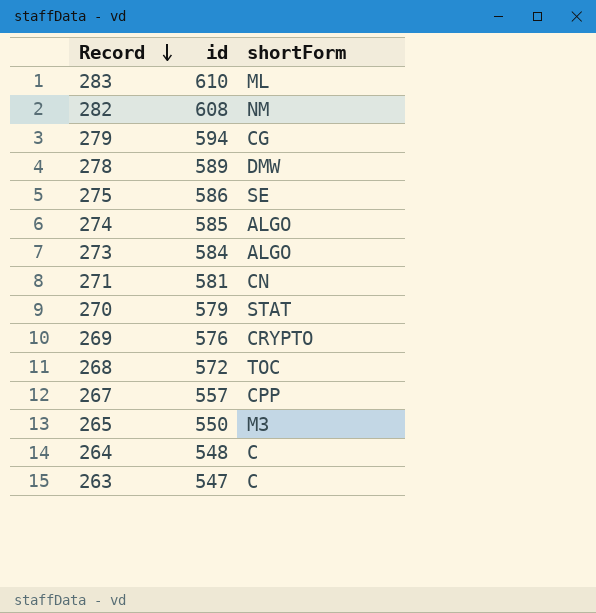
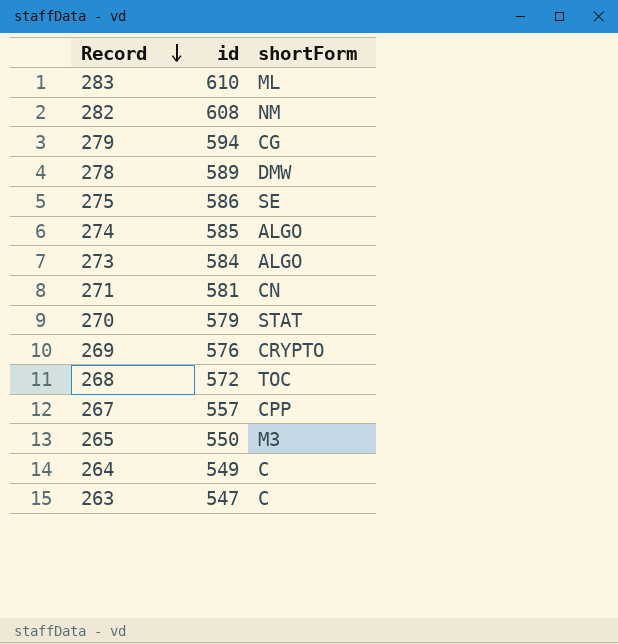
264 | id: 548 -> 549

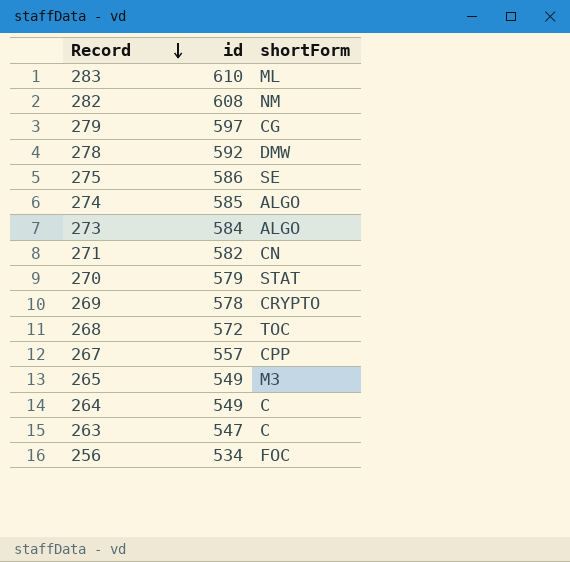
279 | id: 594 -> 597
278 | id: 589 -> 592
271 | id: 581 -> 582
269 | id: 576 -> 578
265 | id: 550 -> 549
row 256: none -> 534 | FOC

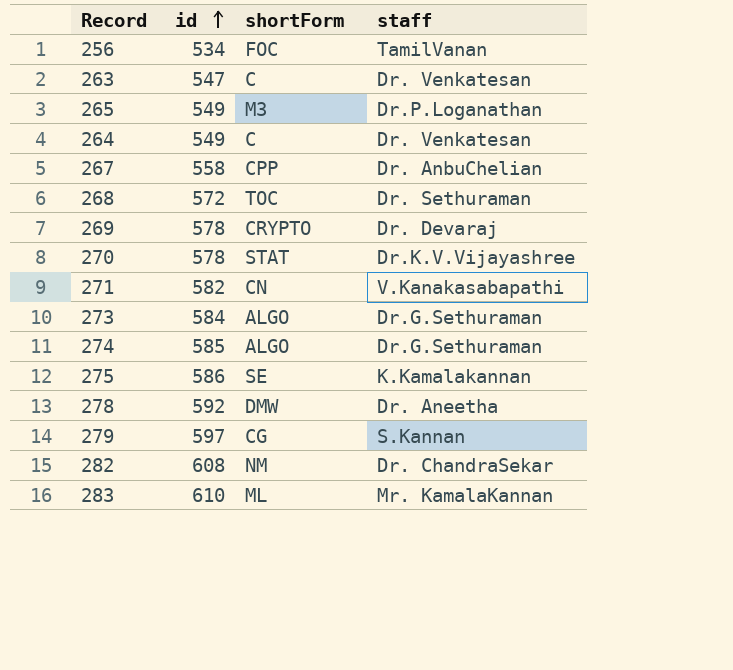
row order: Record descending -> id ascending
column staff | position: none -> 4
267 | id: 557 -> 558
270 | id: 579 -> 578

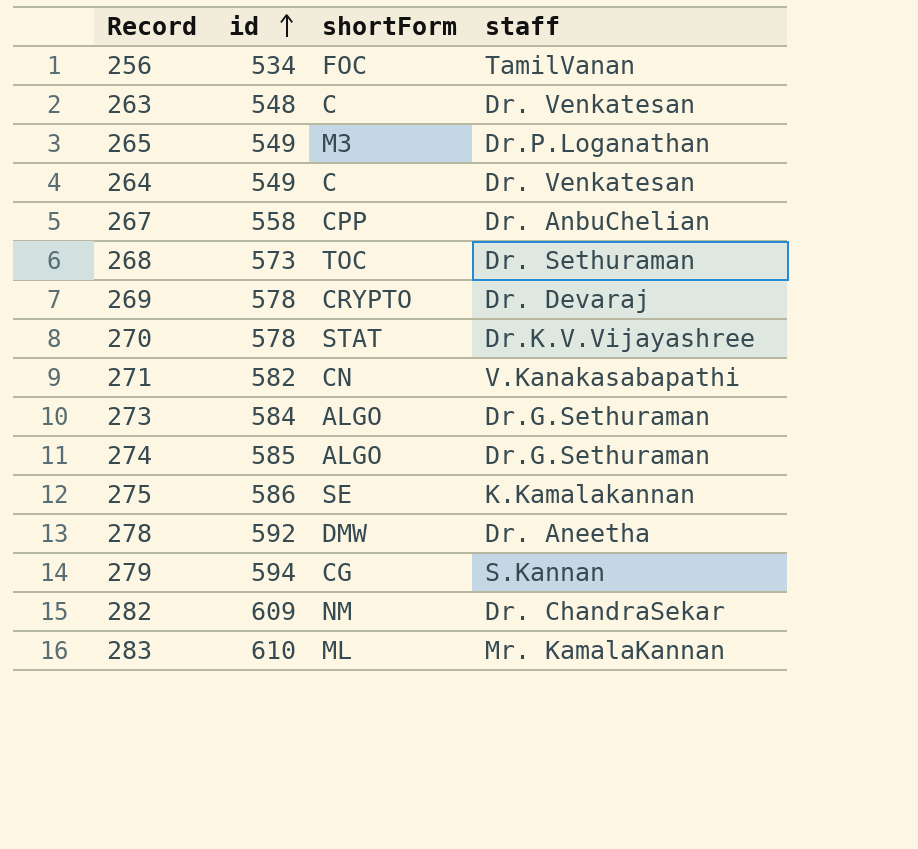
263 | id: 547 -> 548
268 | id: 572 -> 573
279 | id: 597 -> 594
282 | id: 608 -> 609

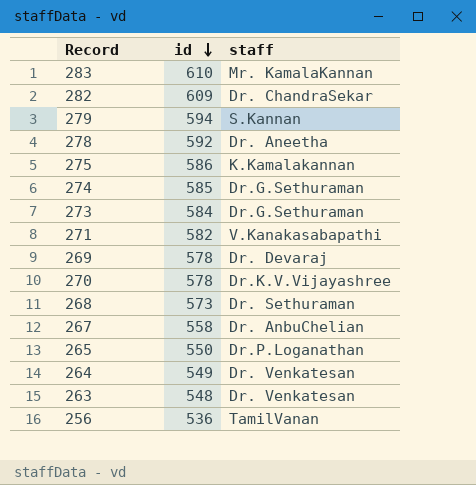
row order: id ascending -> id descending
column shortForm | position: 3 -> none
265 | id: 549 -> 550
256 | id: 534 -> 536

